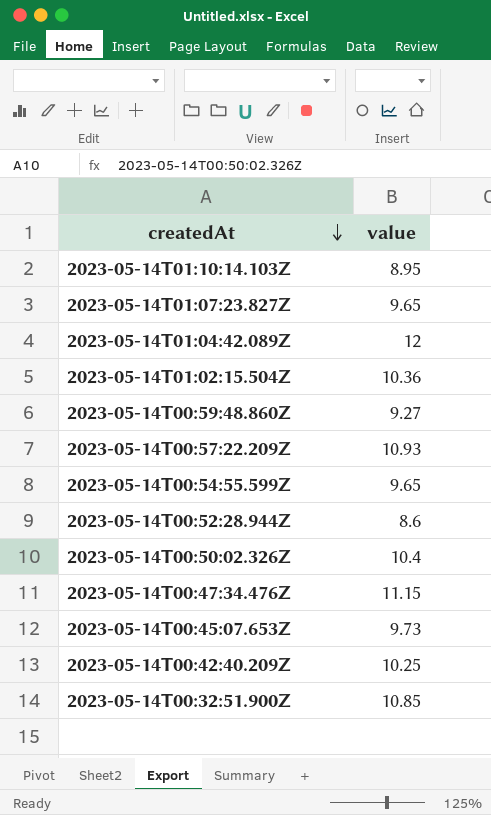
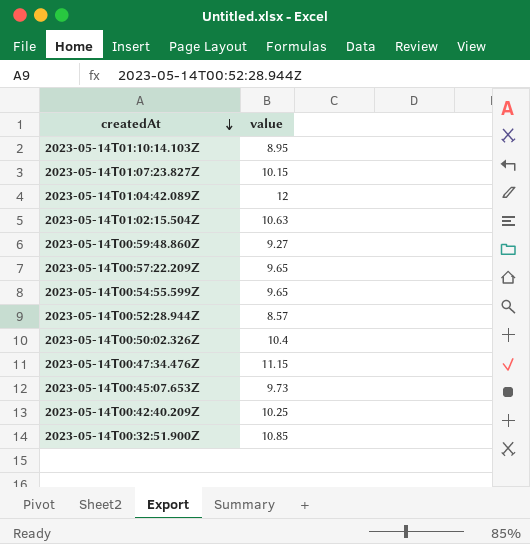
2023-05-14T01:07:23.827Z | value: 9.65 -> 10.15
2023-05-14T01:02:15.504Z | value: 10.36 -> 10.63
2023-05-14T00:57:22.209Z | value: 10.93 -> 9.65
2023-05-14T00:52:28.944Z | value: 8.6 -> 8.57

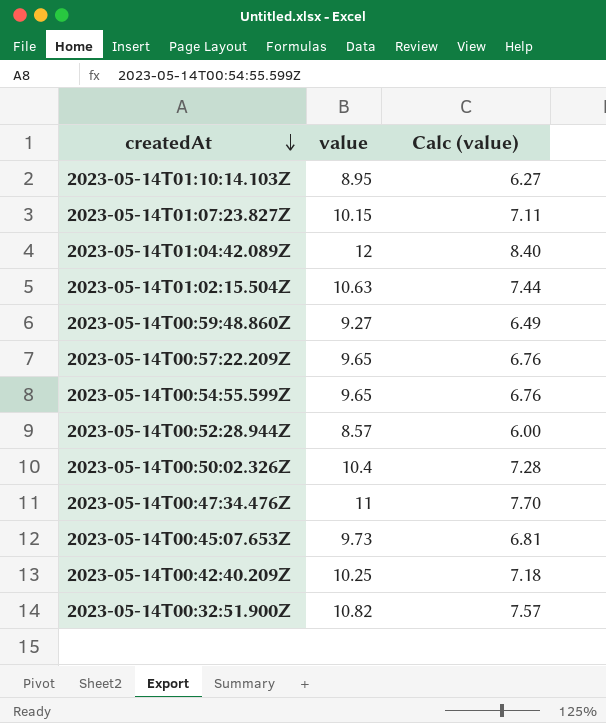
column Calc (value) | formula: none -> [value] * 0.7
2023-05-14T00:47:34.476Z | value: 11.15 -> 11
2023-05-14T00:32:51.900Z | value: 10.85 -> 10.82

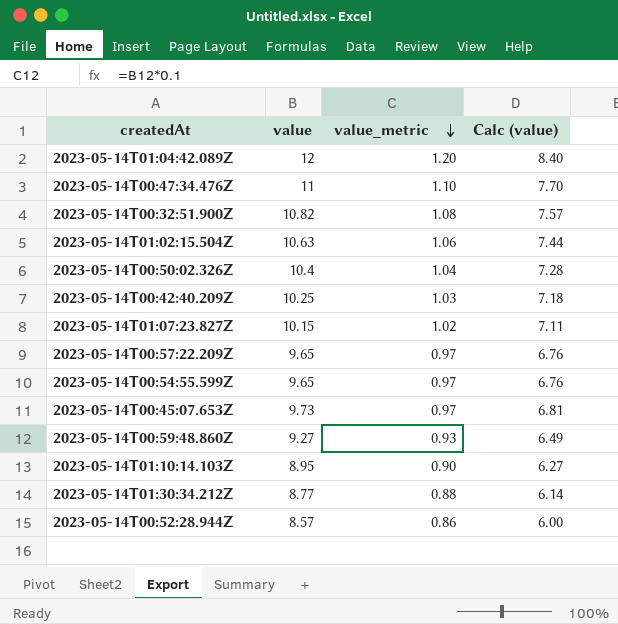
row order: createdAt descending -> value_metric descending
column value_metric | formula: none -> [value] * 0.1
row 2023-05-14T01:30:34.212Z: none -> 8.77 | 0.88 | 6.14

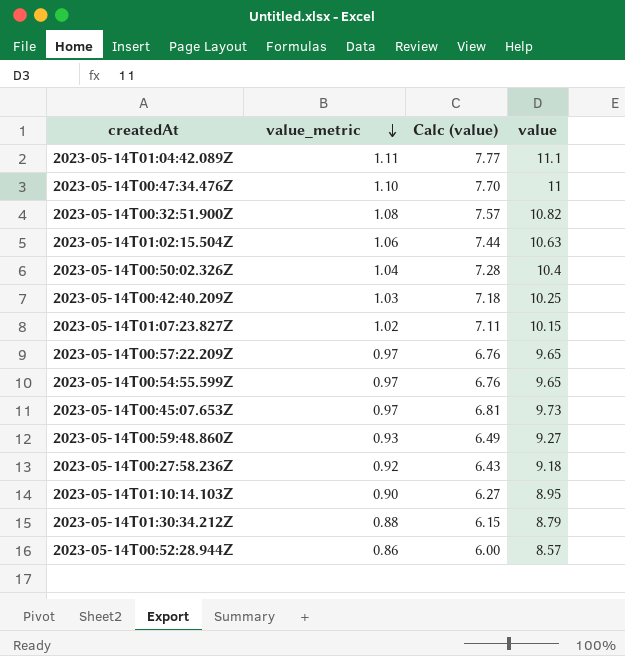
column value | position: 2 -> 4
2023-05-14T01:04:42.089Z | value_metric: 1.20 -> 1.11
2023-05-14T01:04:42.089Z | Calc (value): 8.40 -> 7.77
2023-05-14T01:04:42.089Z | value: 12 -> 11.1
row 2023-05-14T00:27:58.236Z: none -> 0.92 | 6.43 | 9.18
2023-05-14T01:30:34.212Z | Calc (value): 6.14 -> 6.15
2023-05-14T01:30:34.212Z | value: 8.77 -> 8.79

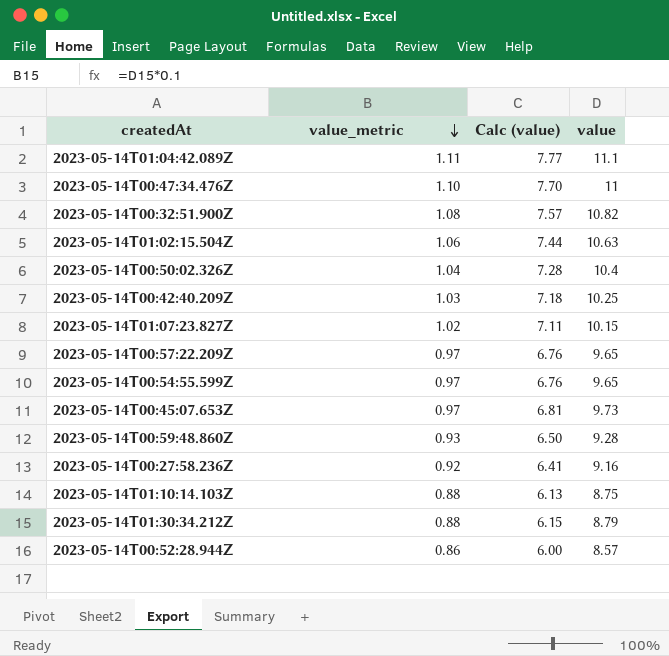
2023-05-14T00:59:48.860Z | Calc (value): 6.49 -> 6.50
2023-05-14T00:59:48.860Z | value: 9.27 -> 9.28
2023-05-14T00:27:58.236Z | Calc (value): 6.43 -> 6.41
2023-05-14T00:27:58.236Z | value: 9.18 -> 9.16
2023-05-14T01:10:14.103Z | value_metric: 0.90 -> 0.88
2023-05-14T01:10:14.103Z | Calc (value): 6.27 -> 6.13
2023-05-14T01:10:14.103Z | value: 8.95 -> 8.75

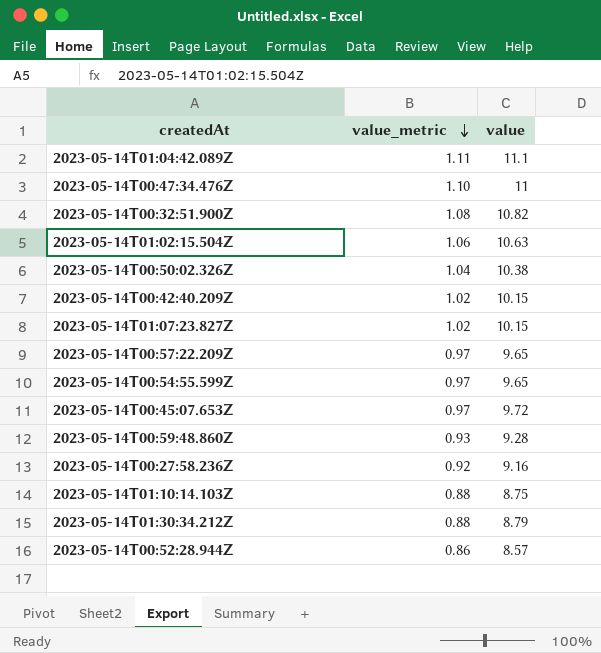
column Calc (value) | formula: [value] * 0.7 -> none
2023-05-14T00:50:02.326Z | value: 10.4 -> 10.38
2023-05-14T00:42:40.209Z | value_metric: 1.03 -> 1.02
2023-05-14T00:42:40.209Z | value: 10.25 -> 10.15
2023-05-14T00:45:07.653Z | value: 9.73 -> 9.72

